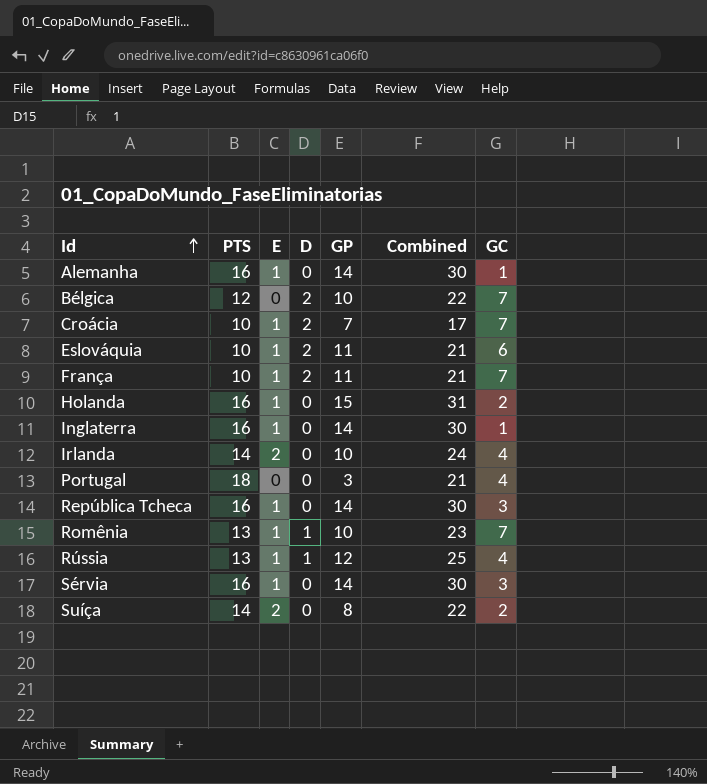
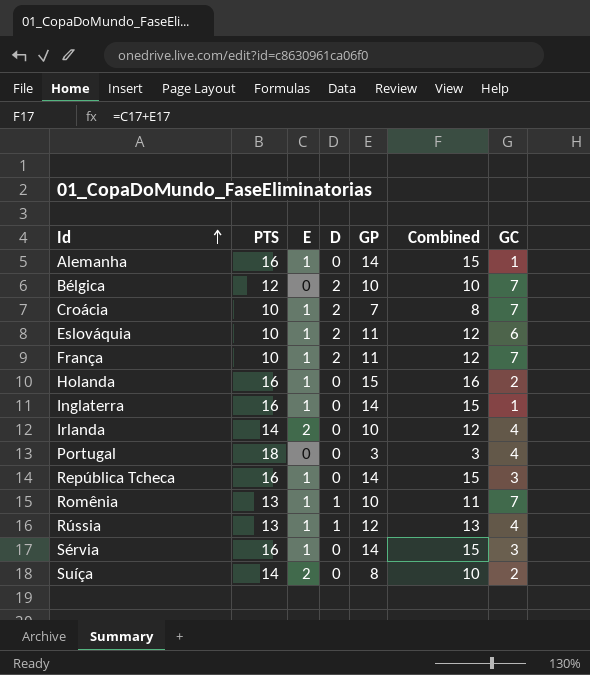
column Combined | formula: [PTS] + [GP] -> [E] + [GP]

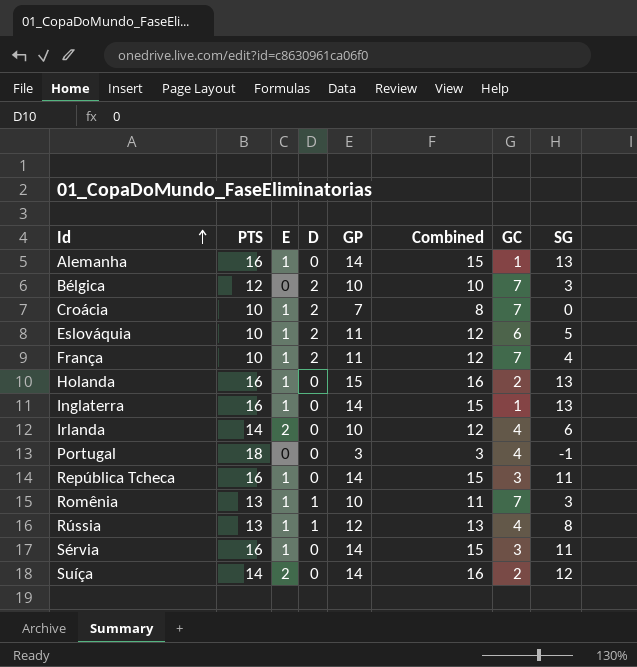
column SG | formula: none -> [GP] - [GC]
Suíça | GP: 8 -> 14
Suíça | Combined: 10 -> 16

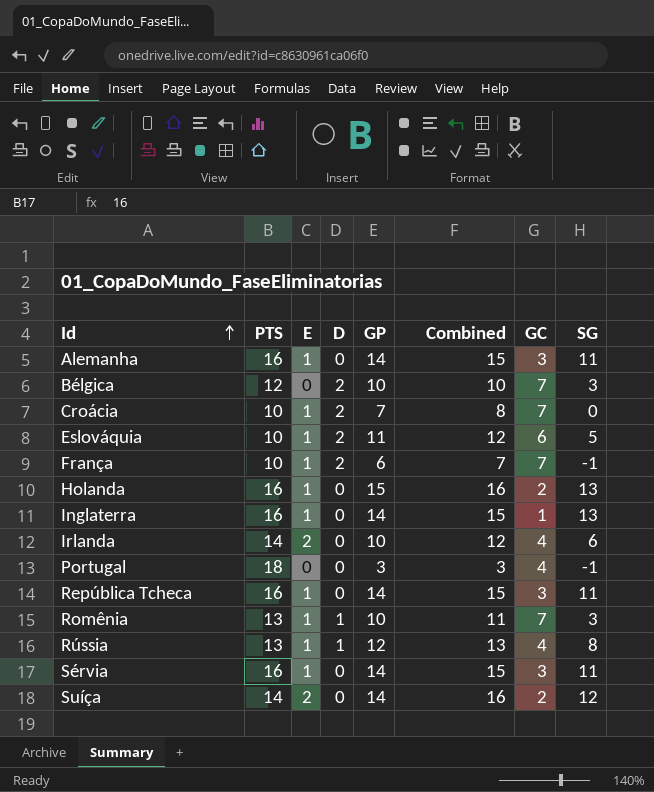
Alemanha | GC: 1 -> 3
Alemanha | SG: 13 -> 11
França | GP: 11 -> 6
França | Combined: 12 -> 7
França | SG: 4 -> -1

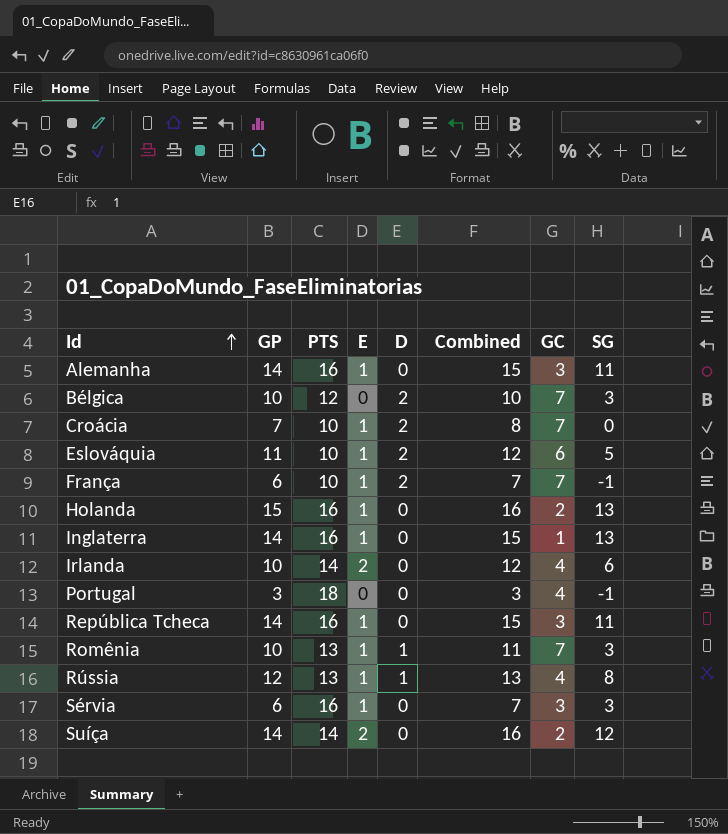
column GP | position: 5 -> 2
Sérvia | GP: 14 -> 6
Sérvia | Combined: 15 -> 7
Sérvia | SG: 11 -> 3

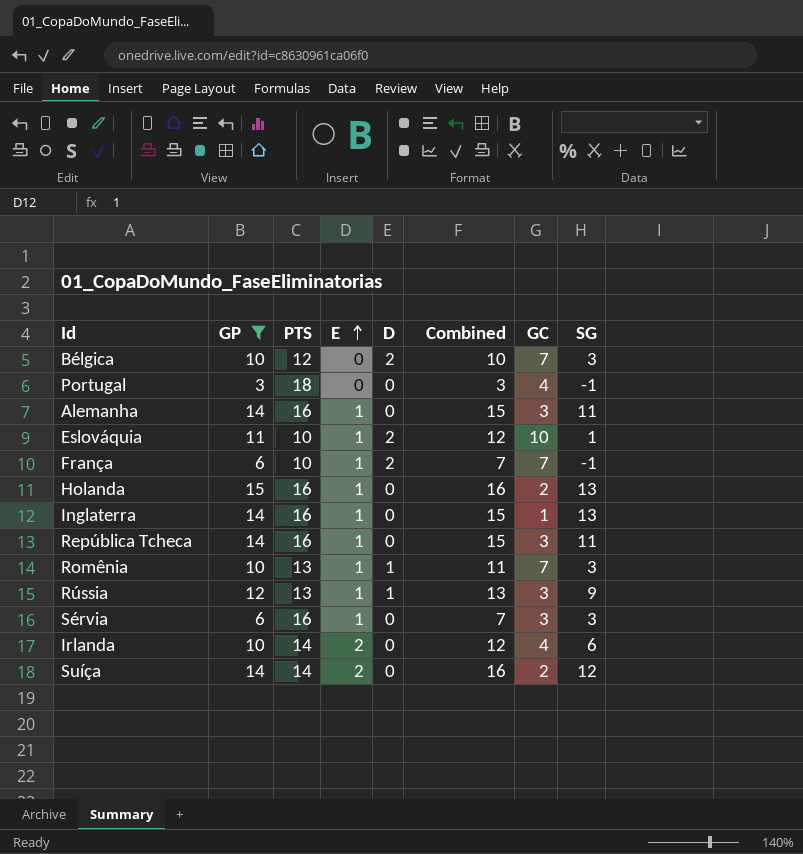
filter: none -> GP != 7
row order: Id ascending -> E ascending
Eslováquia | GC: 6 -> 10
Eslováquia | SG: 5 -> 1
Rússia | GC: 4 -> 3
Rússia | SG: 8 -> 9

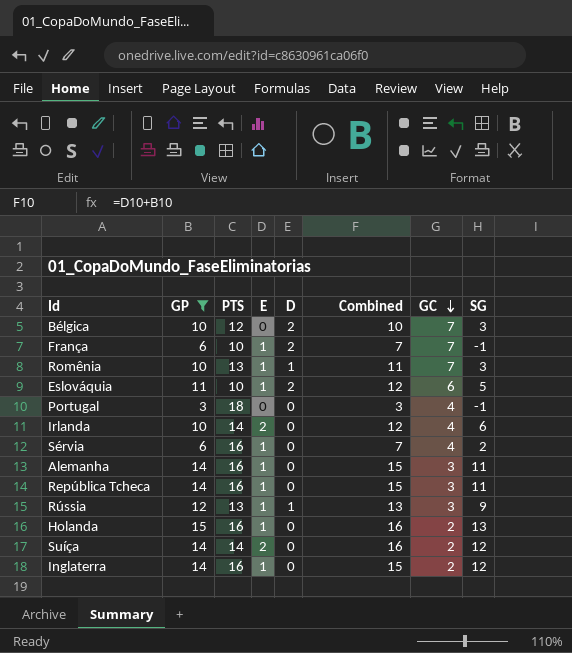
row order: E ascending -> GC descending
Eslováquia | GC: 10 -> 6
Eslováquia | SG: 1 -> 5
Sérvia | GC: 3 -> 4
Sérvia | SG: 3 -> 2
Inglaterra | GC: 1 -> 2
Inglaterra | SG: 13 -> 12

